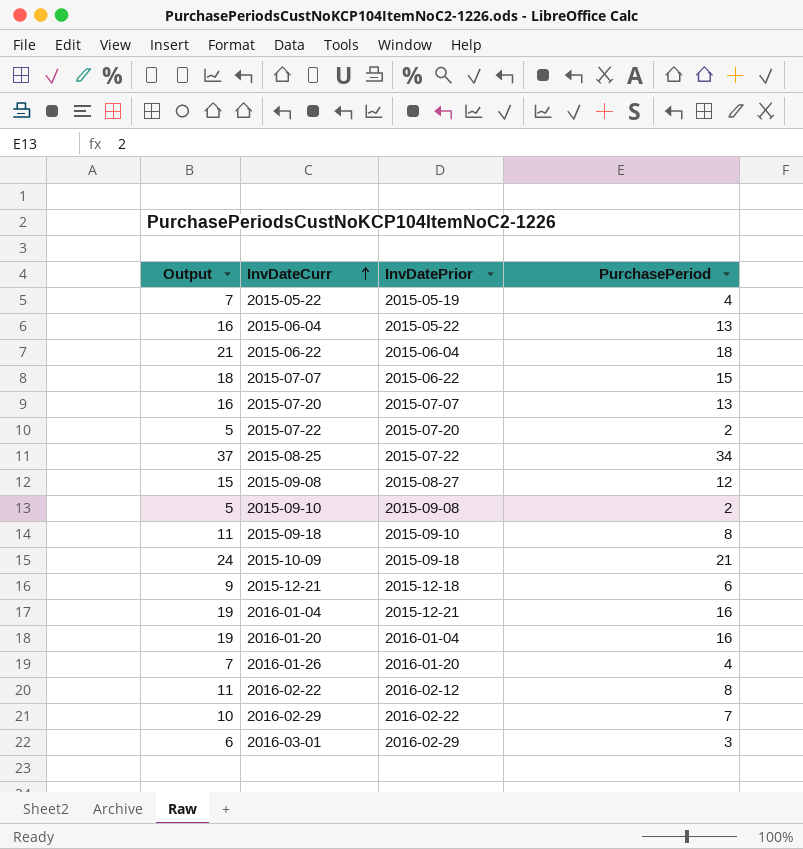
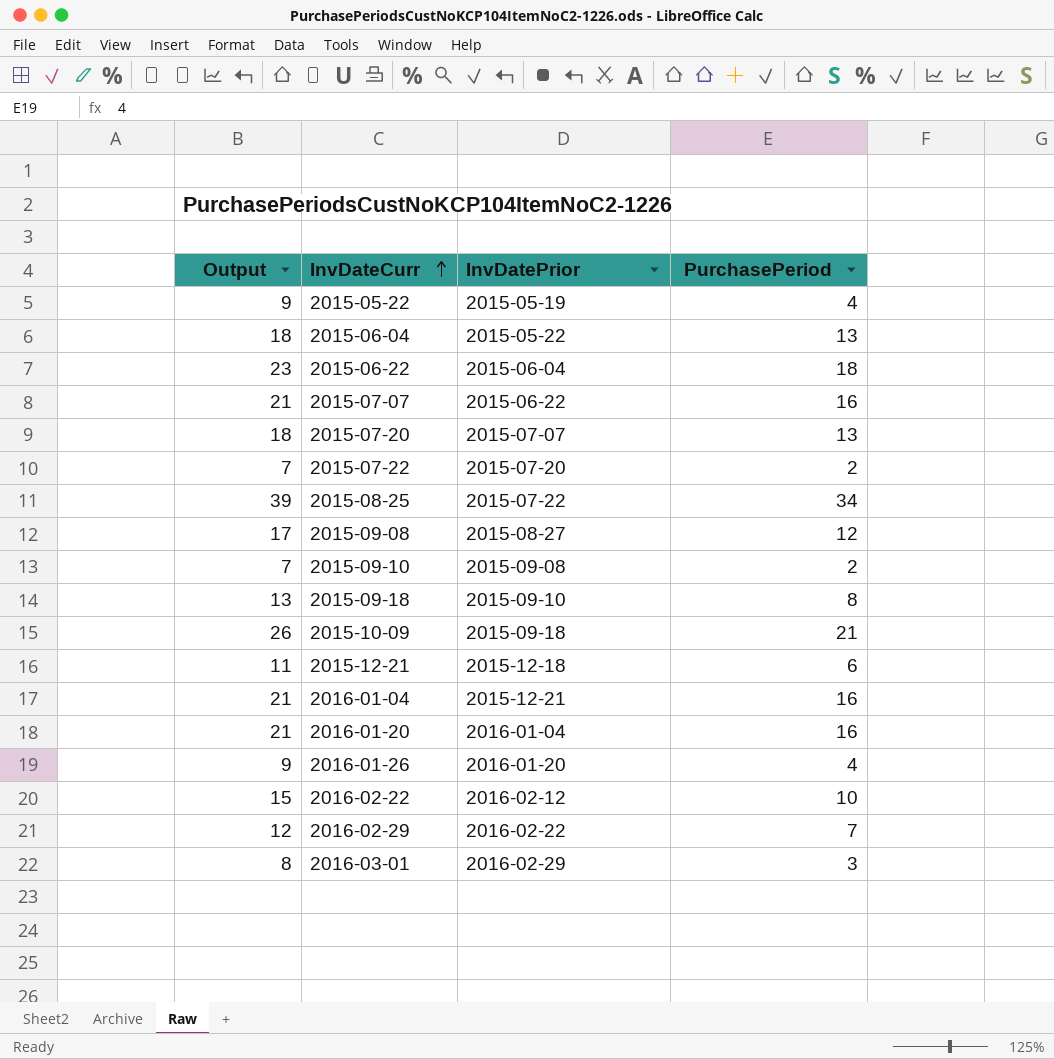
column Output | formula: [PurchasePeriod] + 3 -> [PurchasePeriod] + 5
2015-07-07 | PurchasePeriod: 15 -> 16
2016-02-22 | PurchasePeriod: 8 -> 10

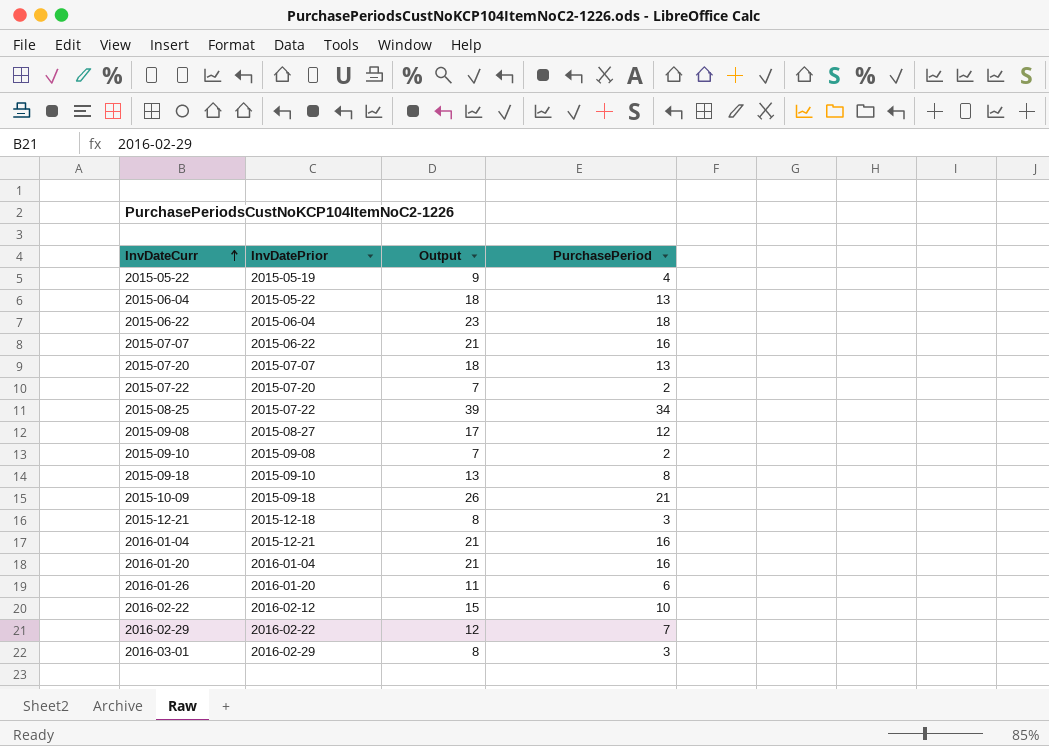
column Output | position: 1 -> 3
2015-12-21 | Output: 11 -> 8
2015-12-21 | PurchasePeriod: 6 -> 3
2016-01-26 | Output: 9 -> 11
2016-01-26 | PurchasePeriod: 4 -> 6

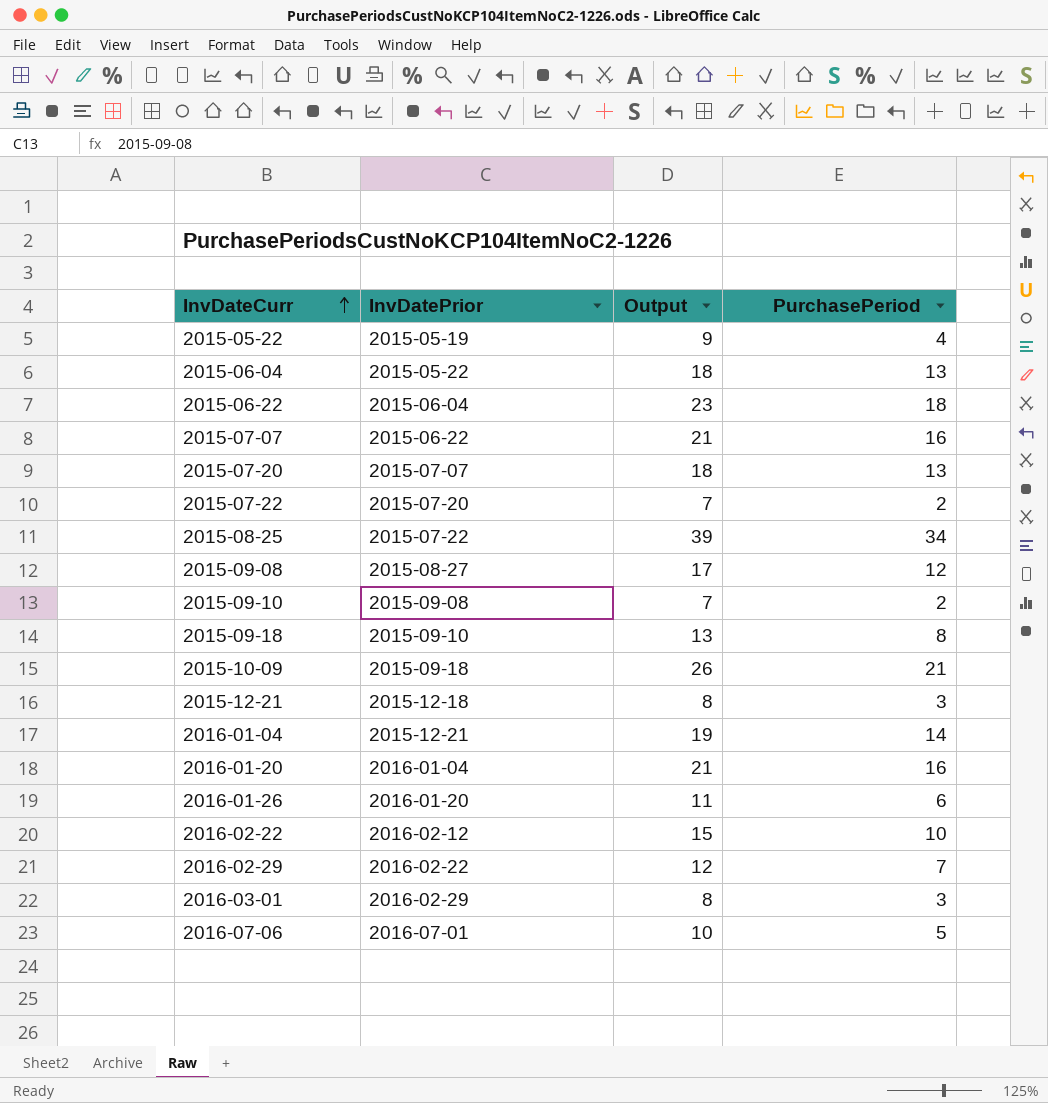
2016-01-04 | Output: 21 -> 19
2016-01-04 | PurchasePeriod: 16 -> 14
row 2016-07-06: none -> 2016-07-01 | 10 | 5

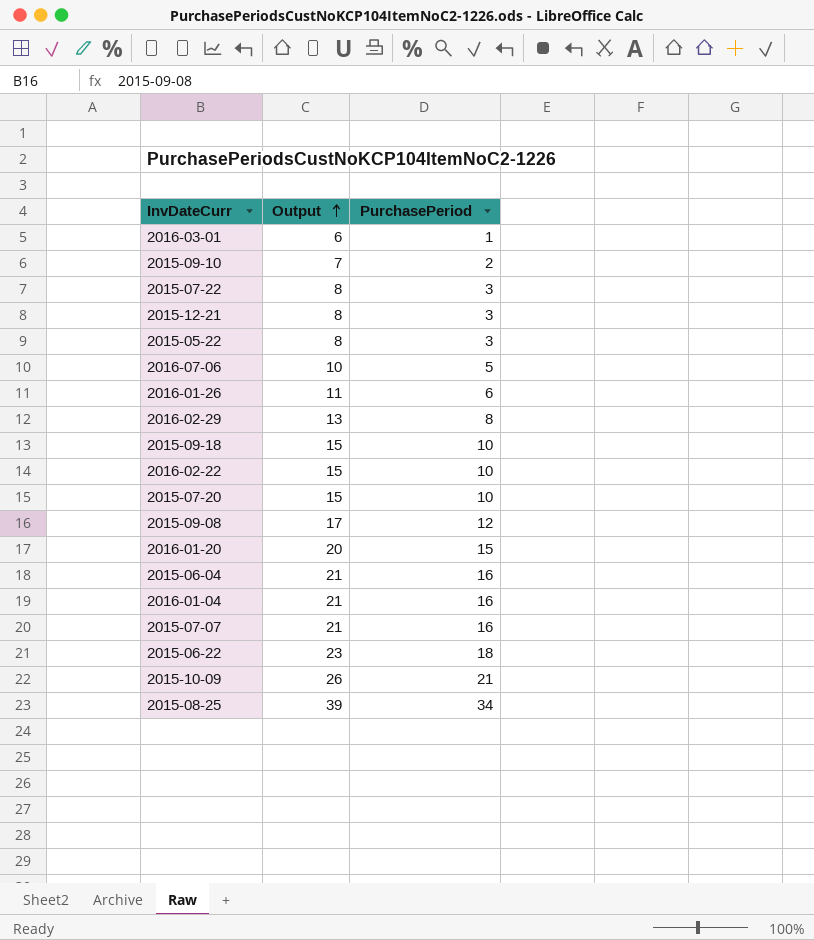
row order: InvDateCurr ascending -> Output ascending
column InvDatePrior | position: 2 -> none
2016-03-01 | Output: 8 -> 6
2016-03-01 | PurchasePeriod: 3 -> 1
2015-07-22 | Output: 7 -> 8
2015-07-22 | PurchasePeriod: 2 -> 3
2015-05-22 | Output: 9 -> 8
2015-05-22 | PurchasePeriod: 4 -> 3
2016-02-29 | Output: 12 -> 13
2016-02-29 | PurchasePeriod: 7 -> 8
2015-09-18 | Output: 13 -> 15
2015-09-18 | PurchasePeriod: 8 -> 10
2015-07-20 | Output: 18 -> 15
2015-07-20 | PurchasePeriod: 13 -> 10
2016-01-20 | Output: 21 -> 20
2016-01-20 | PurchasePeriod: 16 -> 15
2015-06-04 | Output: 18 -> 21
2015-06-04 | PurchasePeriod: 13 -> 16
2016-01-04 | Output: 19 -> 21
2016-01-04 | PurchasePeriod: 14 -> 16

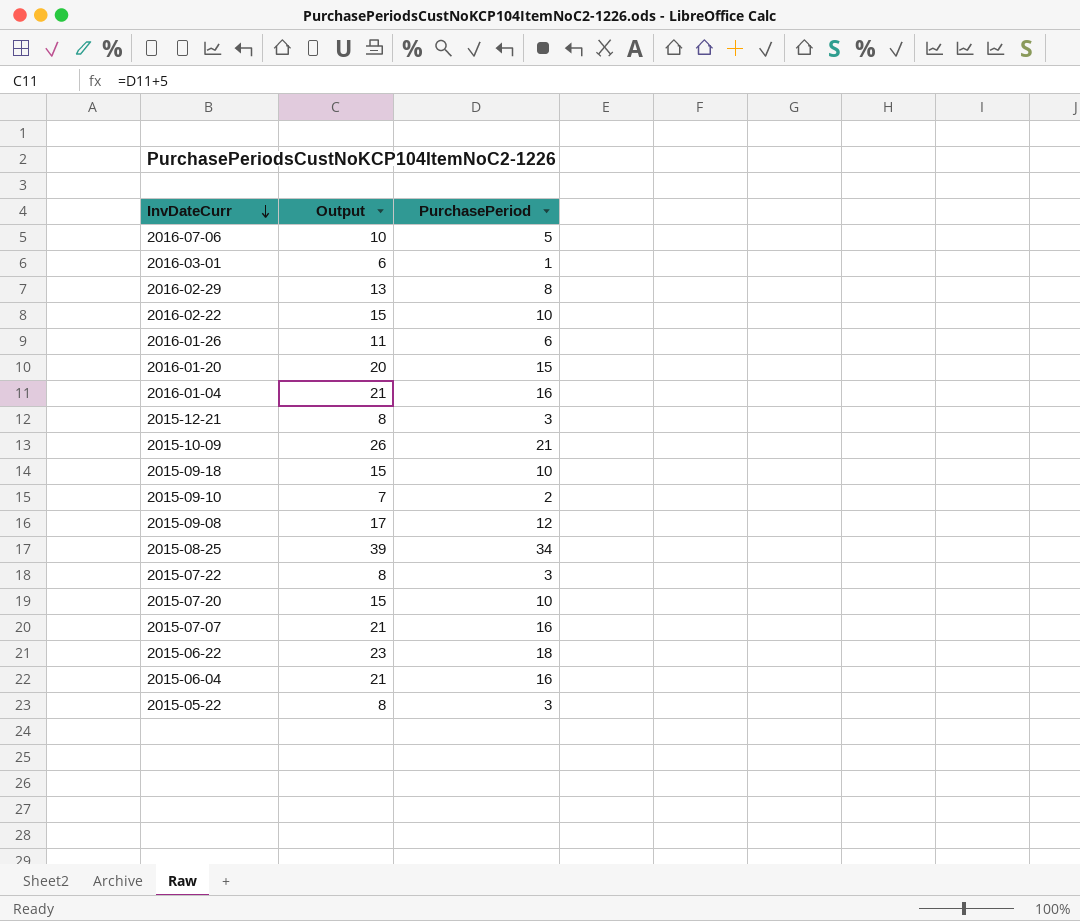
row order: Output ascending -> InvDateCurr descending

